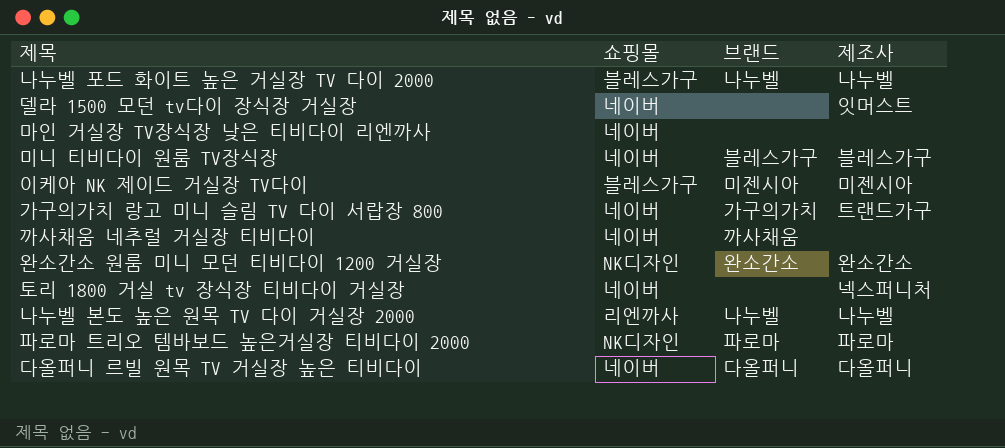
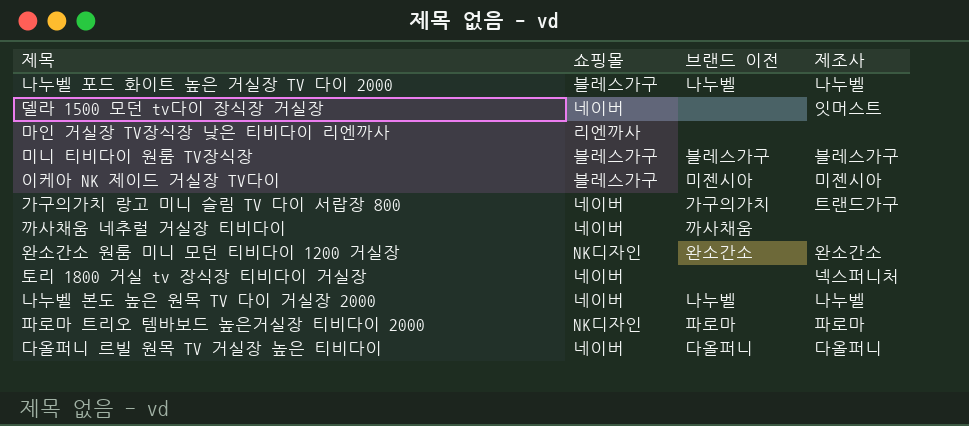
column name: 브랜드 -> 브랜드 이전
마인 거실장 TV장식장 낮은 티비다이 리엔까사 | 쇼핑몰: 네이버 -> 리엔까사
미니 티비다이 원룸 TV장식장 | 쇼핑몰: 네이버 -> 블레스가구
나누벨 본도 높은 원목 TV 다이 거실장 2000 | 쇼핑몰: 리엔까사 -> 네이버

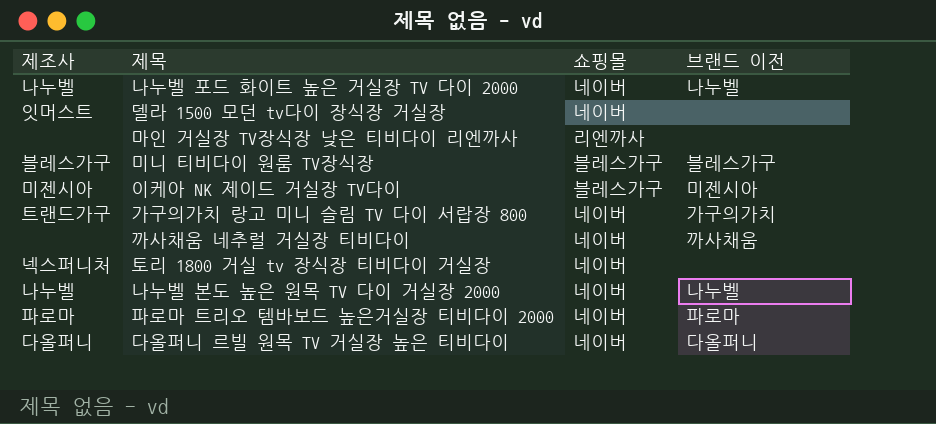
column 제조사 | position: 4 -> 1
row 완소간소 원룸 미니 모던 티비다이 1200 거실장: NK디자인 | 완소간소 | 완소간소 -> none
나누벨 포드 화이트 높은 거실장 TV 다이 2000 | 쇼핑몰: 블레스가구 -> 네이버
파로마 트리오 템바보드 높은거실장 티비다이 2000 | 쇼핑몰: NK디자인 -> 네이버

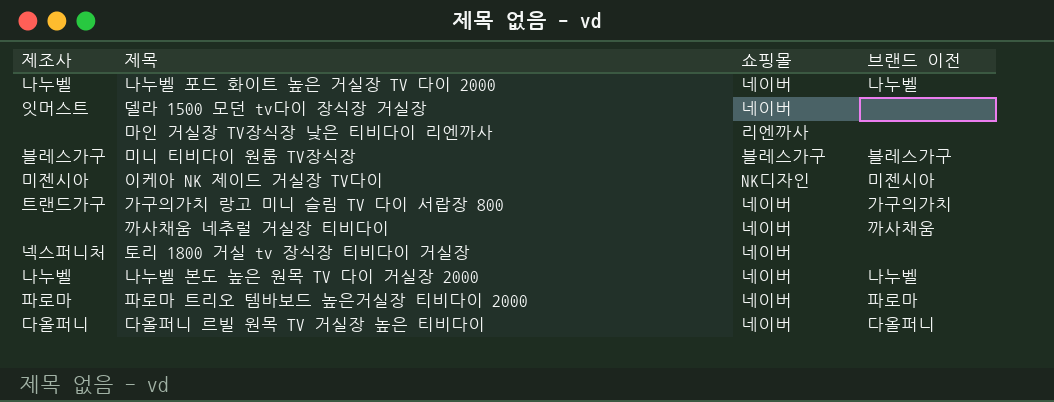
이케아 NK 제이드 거실장 TV다이 | 쇼핑몰: 블레스가구 -> NK디자인

